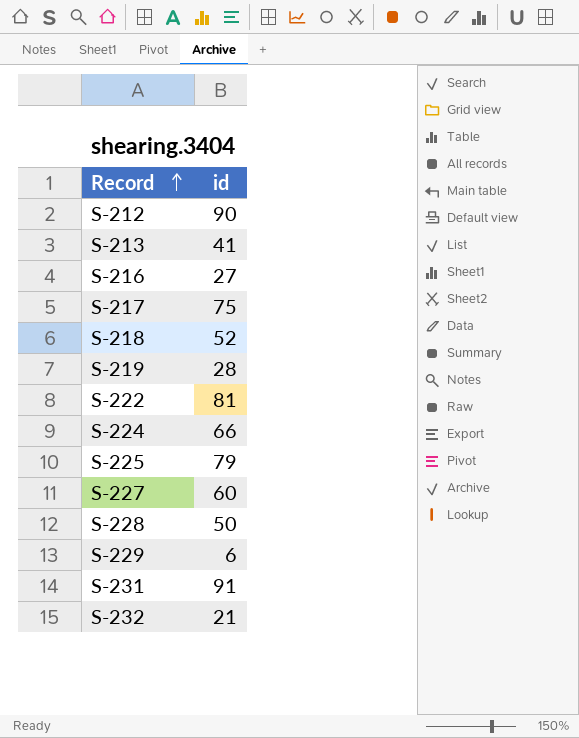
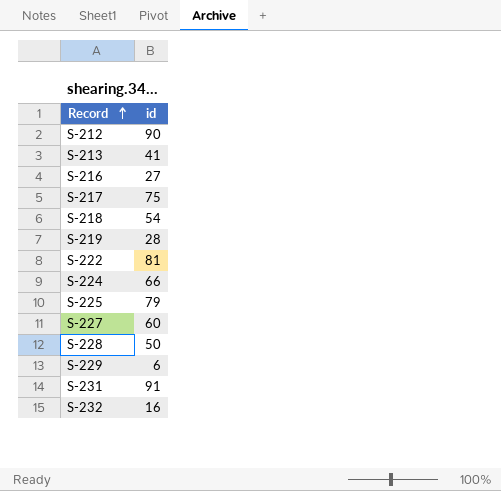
S-218 | id: 52 -> 54
S-232 | id: 21 -> 16

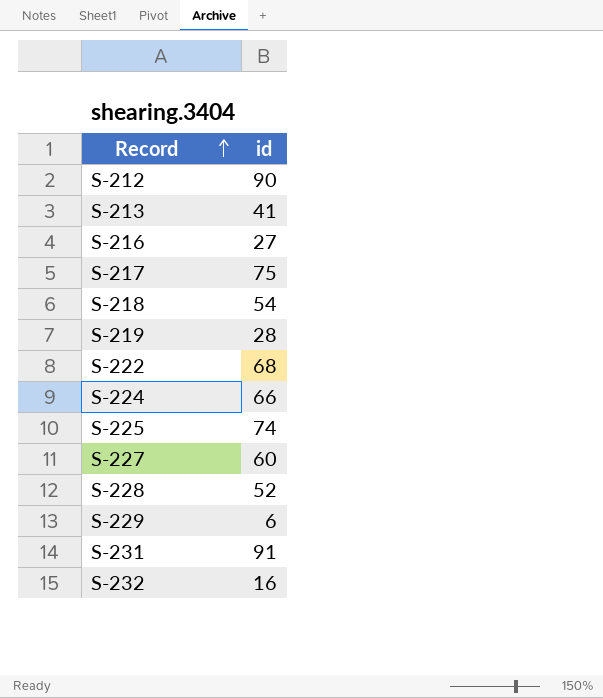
S-222 | id: 81 -> 68
S-225 | id: 79 -> 74
S-228 | id: 50 -> 52

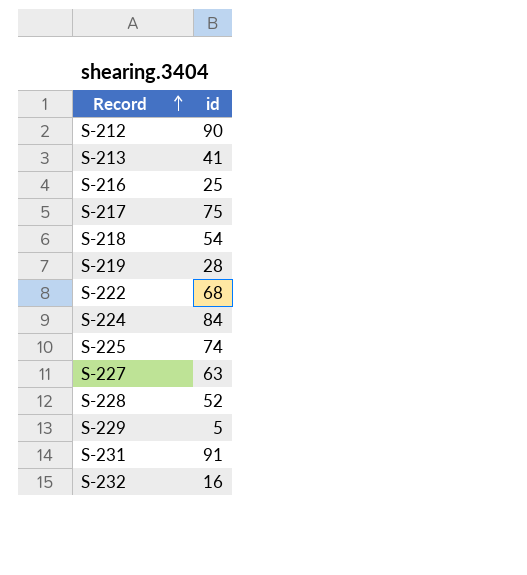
S-216 | id: 27 -> 25
S-224 | id: 66 -> 84
S-227 | id: 60 -> 63
S-229 | id: 6 -> 5

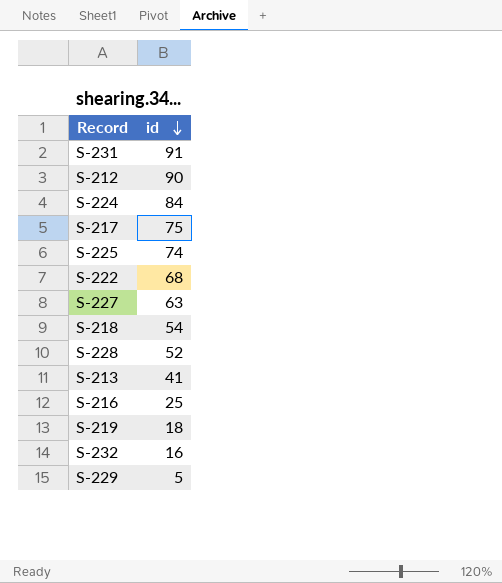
row order: Record ascending -> id descending
S-219 | id: 28 -> 18

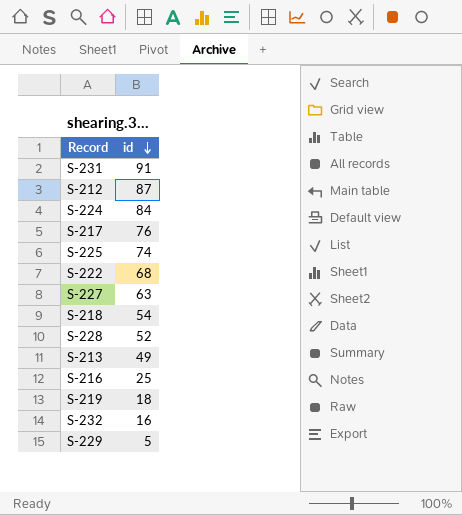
S-212 | id: 90 -> 87
S-217 | id: 75 -> 76
S-213 | id: 41 -> 49

